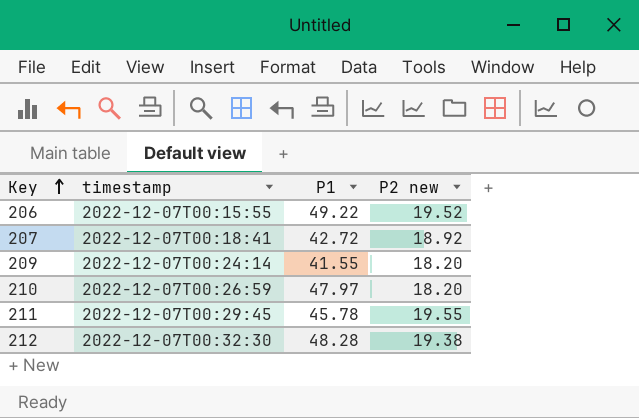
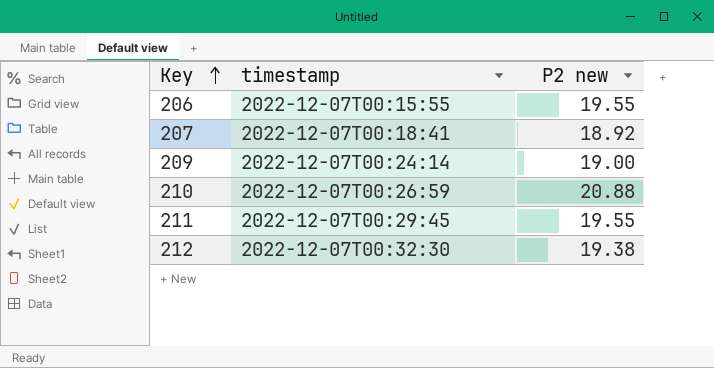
column P1 | position: 3 -> none
206 | P2 new: 19.52 -> 19.55
209 | P2 new: 18.20 -> 19.00
210 | P2 new: 18.20 -> 20.88

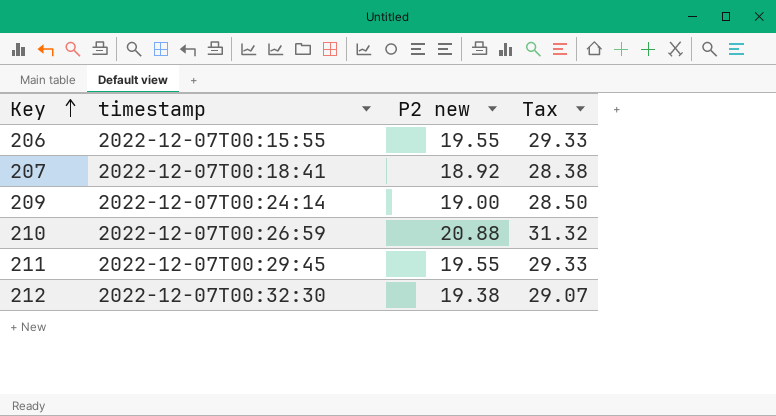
column Tax | formula: none -> [P2 new] * 1.5

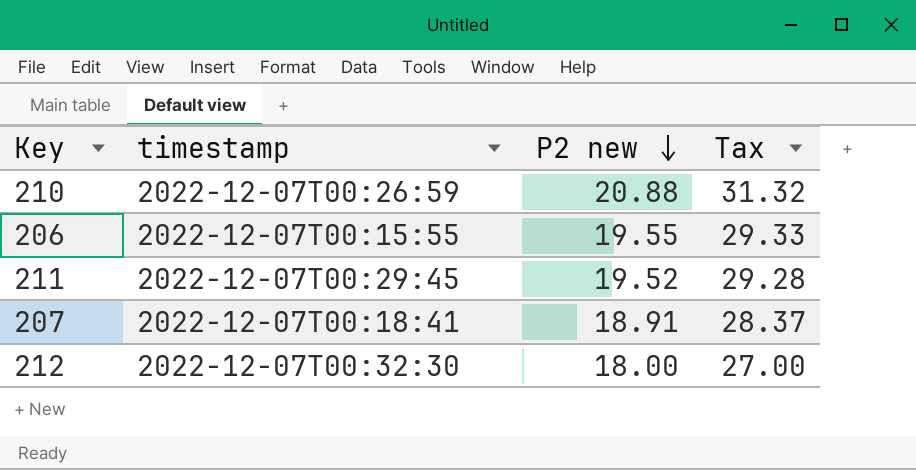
row order: Key ascending -> P2 new descending
row 209: 2022-12-07T00:24:14 | 19.00 | 28.50 -> none
211 | P2 new: 19.55 -> 19.52
211 | Tax: 29.33 -> 29.28
207 | P2 new: 18.92 -> 18.91
207 | Tax: 28.38 -> 28.37
212 | P2 new: 19.38 -> 18.00
212 | Tax: 29.07 -> 27.00

